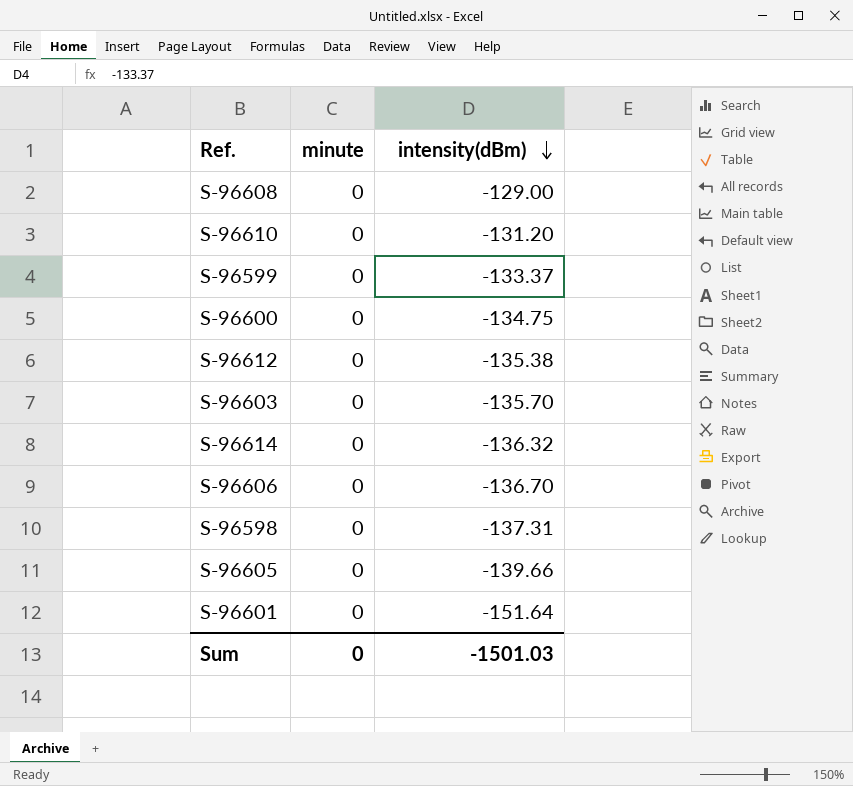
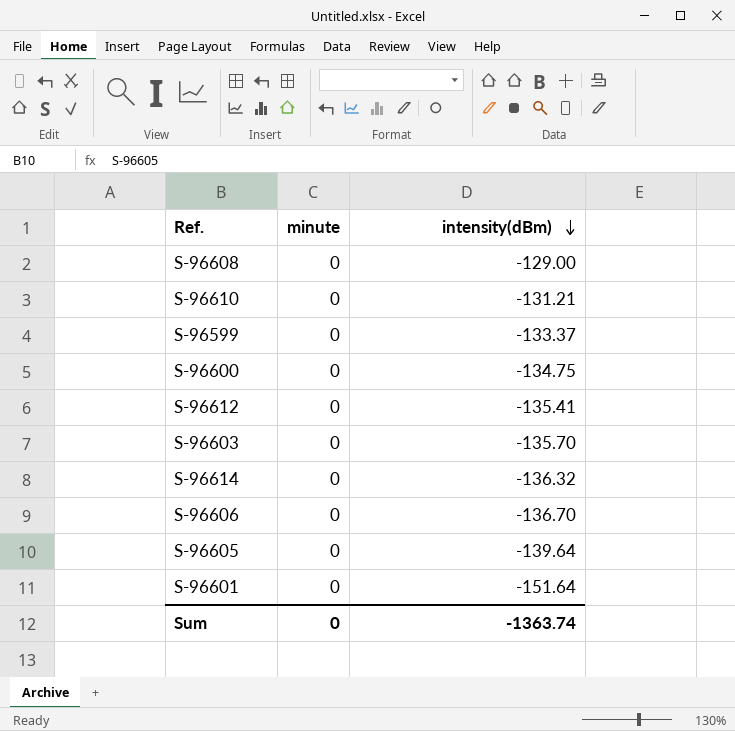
row S-96598: 0 | -137.31 -> none
S-96610 | intensity(dBm): -131.20 -> -131.21
S-96612 | intensity(dBm): -135.38 -> -135.41
S-96605 | intensity(dBm): -139.66 -> -139.64
Sum | intensity(dBm): -1501.03 -> -1363.74

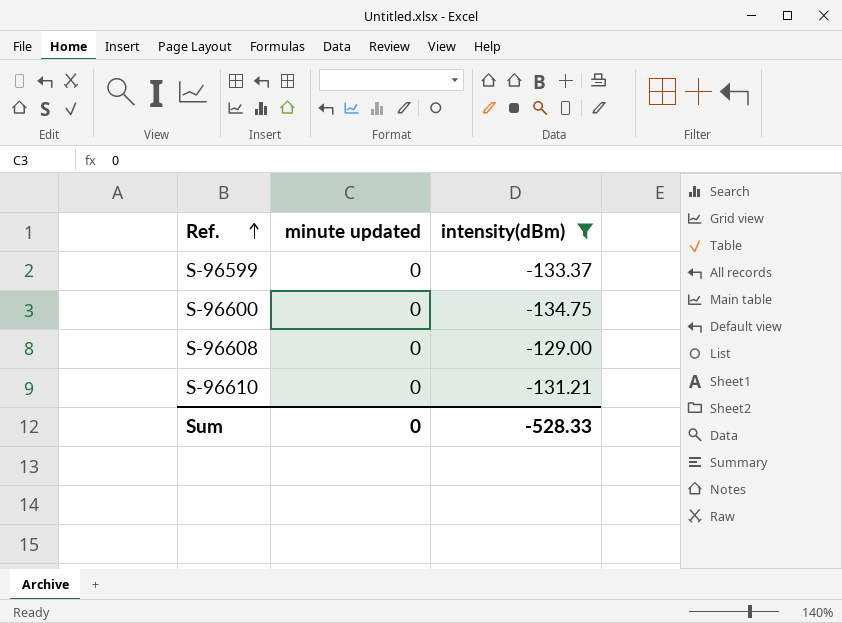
filter: none -> intensity(dBm) >= -134.75
row order: intensity(dBm) descending -> Ref. ascending
column name: minute -> minute updated
Sum | intensity(dBm): -1363.74 -> -528.33

